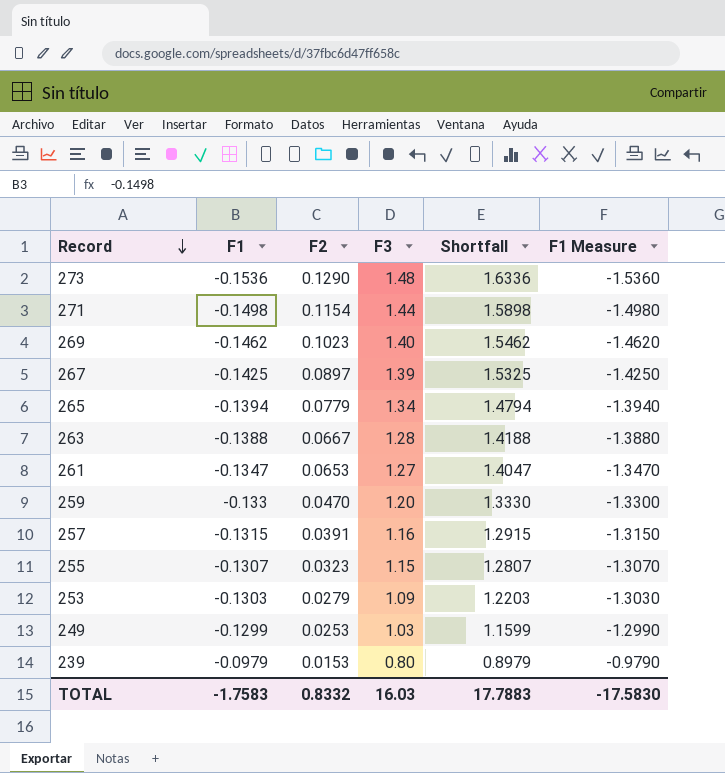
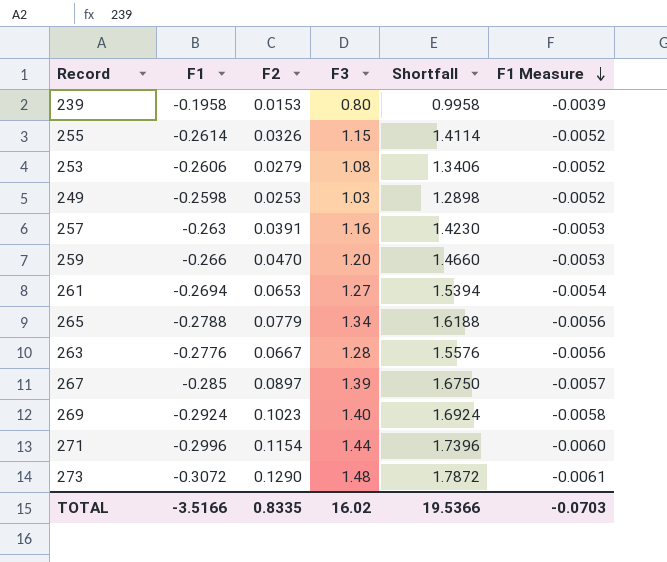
row order: Record descending -> F1 Measure descending
column F1 Measure | formula: [F1] * 10 -> [F1] * 0.02
239 | F1: -0.0979 -> -0.1958
239 | Shortfall: 0.8979 -> 0.9958
255 | F1: -0.1307 -> -0.2614
255 | F2: 0.0323 -> 0.0326
255 | Shortfall: 1.2807 -> 1.4114
253 | F1: -0.1303 -> -0.2606
253 | F3: 1.09 -> 1.08
253 | Shortfall: 1.2203 -> 1.3406
249 | F1: -0.1299 -> -0.2598
249 | Shortfall: 1.1599 -> 1.2898
257 | F1: -0.1315 -> -0.263
257 | Shortfall: 1.2915 -> 1.4230
259 | F1: -0.133 -> -0.266
259 | Shortfall: 1.3330 -> 1.4660
261 | F1: -0.1347 -> -0.2694
261 | Shortfall: 1.4047 -> 1.5394
265 | F1: -0.1394 -> -0.2788
265 | Shortfall: 1.4794 -> 1.6188
263 | F1: -0.1388 -> -0.2776
263 | Shortfall: 1.4188 -> 1.5576
267 | F1: -0.1425 -> -0.285
267 | Shortfall: 1.5325 -> 1.6750
269 | F1: -0.1462 -> -0.2924
269 | Shortfall: 1.5462 -> 1.6924
271 | F1: -0.1498 -> -0.2996
271 | Shortfall: 1.5898 -> 1.7396
273 | F1: -0.1536 -> -0.3072
273 | Shortfall: 1.6336 -> 1.7872
TOTAL | F1: -1.7583 -> -3.5166
TOTAL | F2: 0.8332 -> 0.8335
TOTAL | F3: 16.03 -> 16.02
TOTAL | Shortfall: 17.7883 -> 19.5366
TOTAL | F1 Measure: -17.5830 -> -0.0703

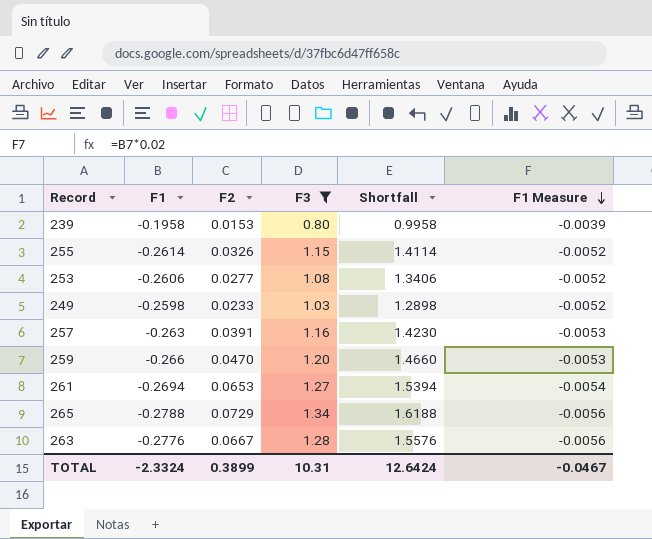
filter: none -> F3 <= 1.34
253 | F2: 0.0279 -> 0.0277
249 | F2: 0.0253 -> 0.0233
265 | F2: 0.0779 -> 0.0729
TOTAL | F1: -3.5166 -> -2.3324
TOTAL | F2: 0.8335 -> 0.3899
TOTAL | F3: 16.02 -> 10.31
TOTAL | Shortfall: 19.5366 -> 12.6424
TOTAL | F1 Measure: -0.0703 -> -0.0467

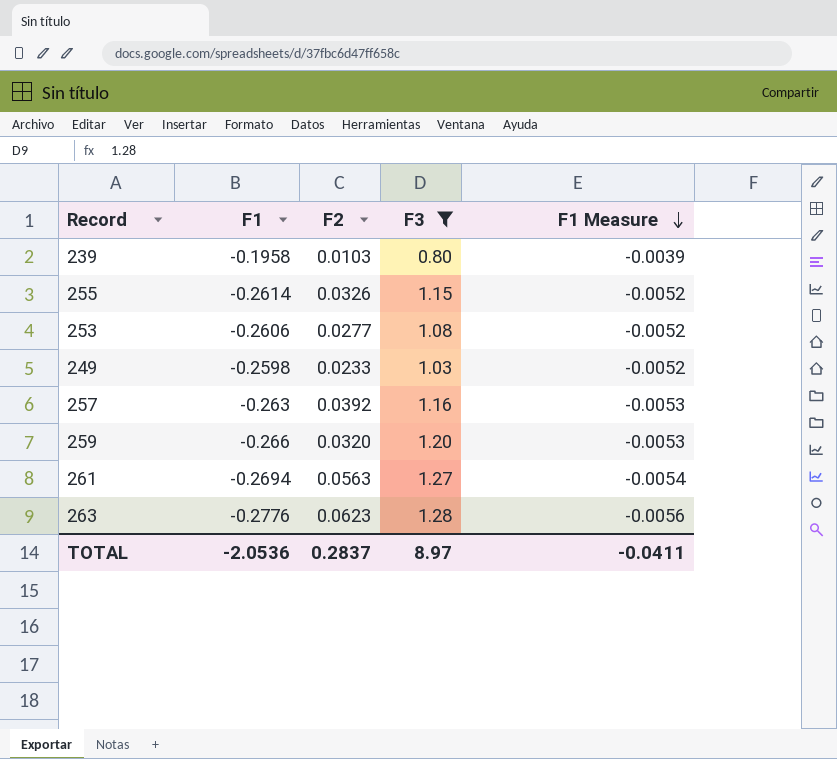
column Shortfall | formula: [F3] - [F1] -> none
row 265: -0.2788 | 0.0729 | 1.34 | 1.6188 | -0.0056 -> none
239 | F2: 0.0153 -> 0.0103
257 | F2: 0.0391 -> 0.0392
259 | F2: 0.0470 -> 0.0320
261 | F2: 0.0653 -> 0.0563
263 | F2: 0.0667 -> 0.0623
TOTAL | F1: -2.3324 -> -2.0536
TOTAL | F2: 0.3899 -> 0.2837
TOTAL | F3: 10.31 -> 8.97
TOTAL | F1 Measure: -0.0467 -> -0.0411

